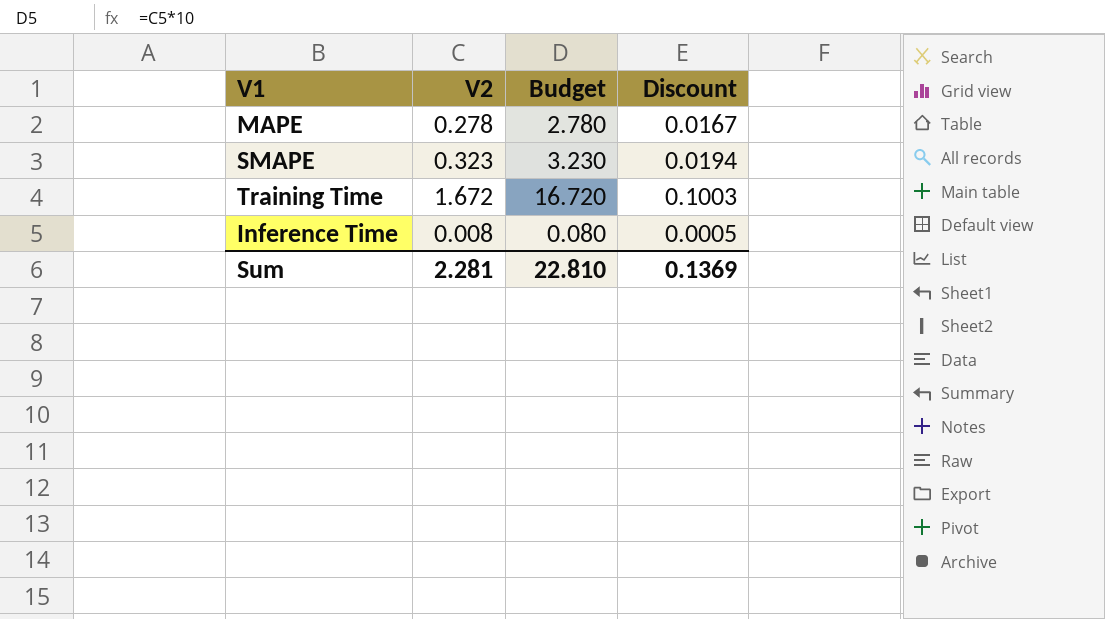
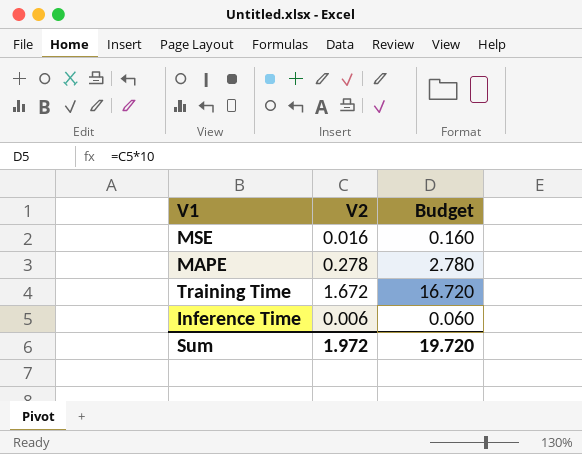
column Discount | formula: [V2] * 0.06 -> none
row SMAPE: 0.323 | 3.230 | 0.0194 -> none
row MSE: none -> 0.016 | 0.160
Inference Time | V2: 0.008 -> 0.006
Inference Time | Budget: 0.080 -> 0.060
Sum | V2: 2.281 -> 1.972
Sum | Budget: 22.810 -> 19.720

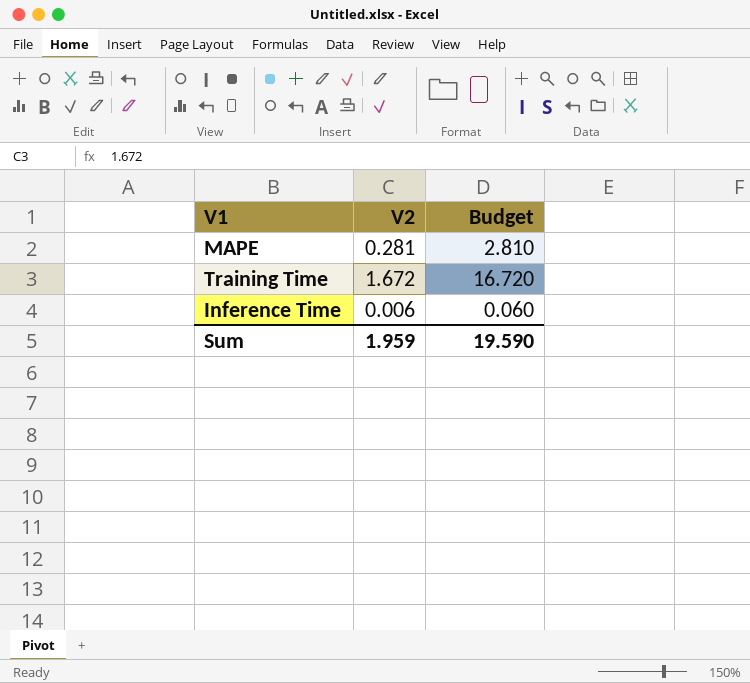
row MSE: 0.016 | 0.160 -> none
MAPE | V2: 0.278 -> 0.281
MAPE | Budget: 2.780 -> 2.810
Sum | V2: 1.972 -> 1.959
Sum | Budget: 19.720 -> 19.590

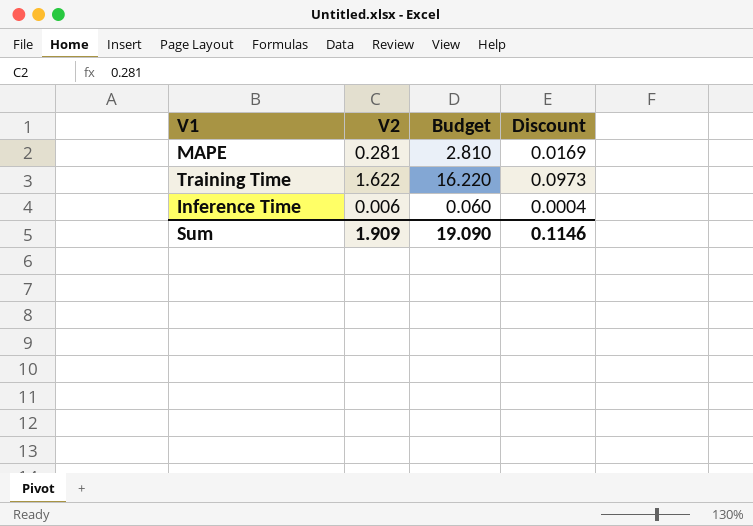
column Discount | formula: none -> [V2] * 0.06
Training Time | V2: 1.672 -> 1.622
Training Time | Budget: 16.720 -> 16.220
Sum | V2: 1.959 -> 1.909
Sum | Budget: 19.590 -> 19.090

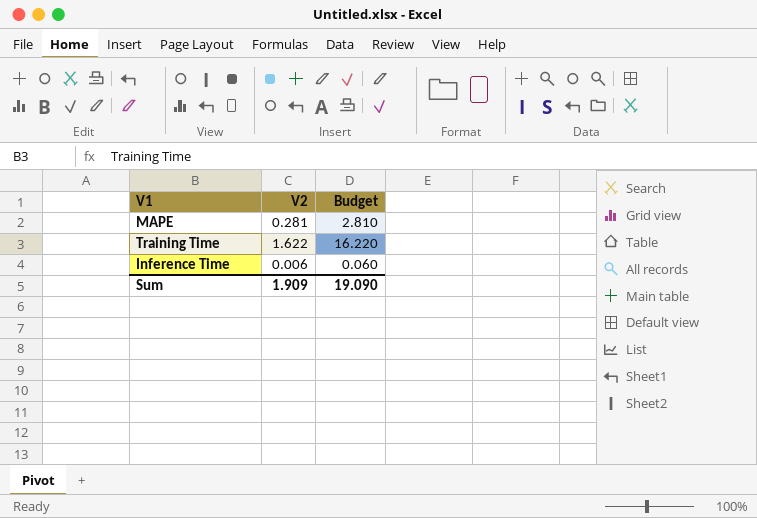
column Discount | formula: [V2] * 0.06 -> none

